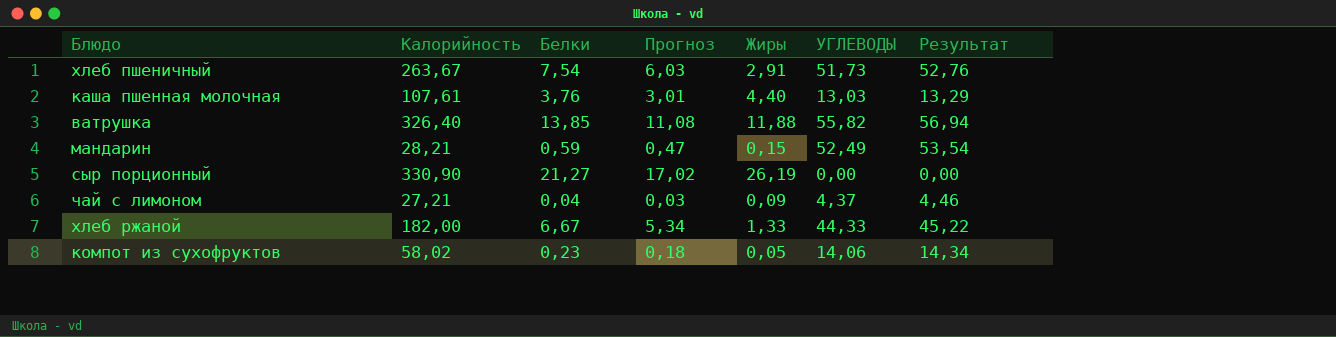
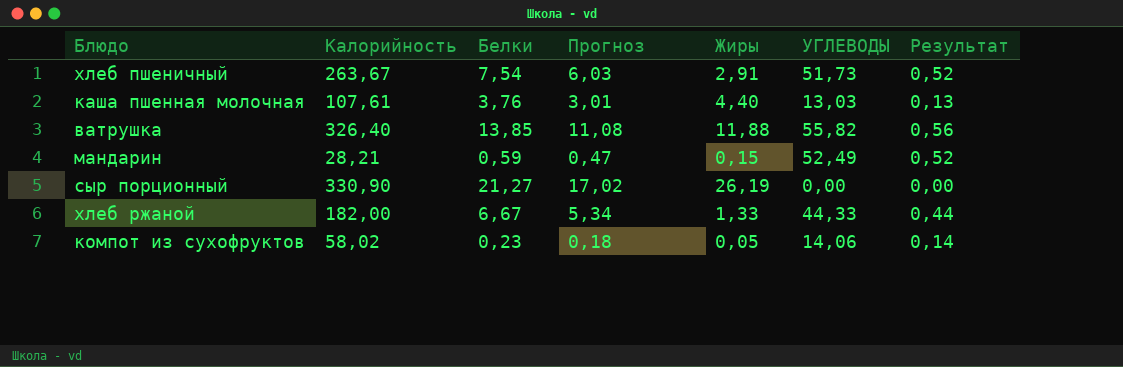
column Результат | formula: [УГЛЕВОДЫ] * 1,02 -> [УГЛЕВОДЫ] * 0,01
row чай с лимоном: 27,21 | 0,04 | 0,03 | 0,09 | 4,37 | 4,46 -> none

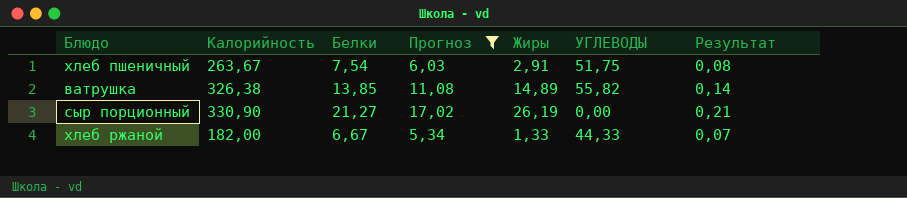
filter: none -> Прогноз >= 5,34
column Результат | formula: [УГЛЕВОДЫ] * 0,01 -> [Белки] * 0,01
хлеб пшеничный | УГЛЕВОДЫ: 51,73 -> 51,75
ватрушка | Калорийность: 326,40 -> 326,38
ватрушка | Жиры: 11,88 -> 14,89

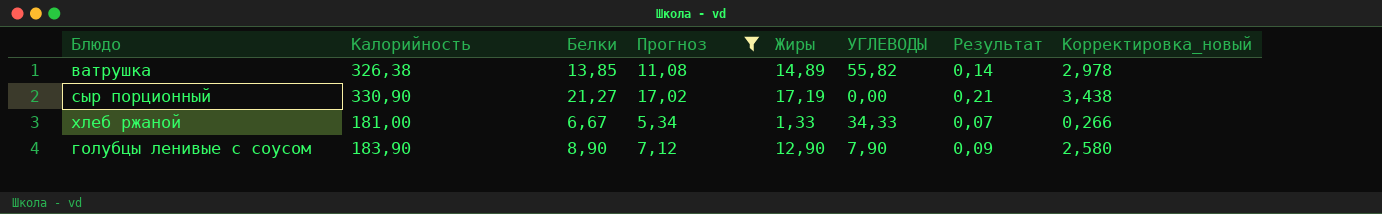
column Корректировка_новый | formula: none -> [Жиры] * 0,2
row хлеб пшеничный: 263,67 | 7,54 | 6,03 | 2,91 | 51,75 | 0,08 -> none
сыр порционный | Жиры: 26,19 -> 17,19
хлеб ржаной | Калорийность: 182,00 -> 181,00
хлеб ржаной | УГЛЕВОДЫ: 44,33 -> 34,33
row голубцы ленивые с соусом: none -> 183,90 | 8,90 | 7,12 | 12,90 | 7,90 | 0,09 | 2,580

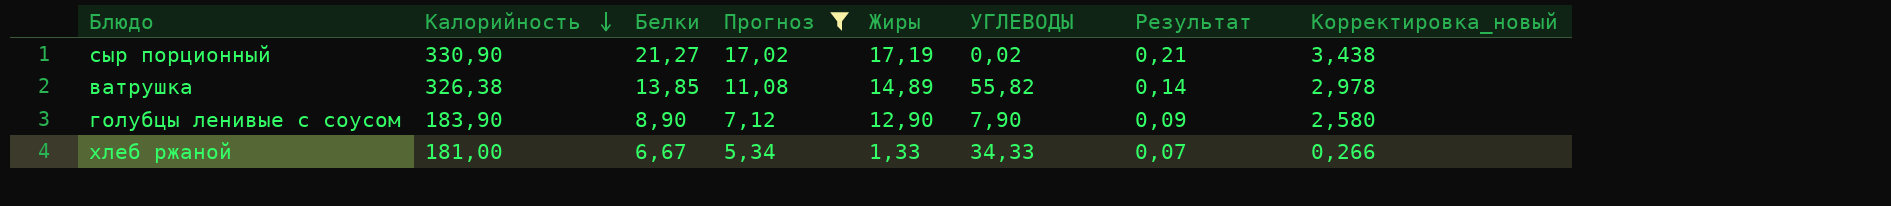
row order: none -> Калорийность descending
сыр порционный | УГЛЕВОДЫ: 0,00 -> 0,02

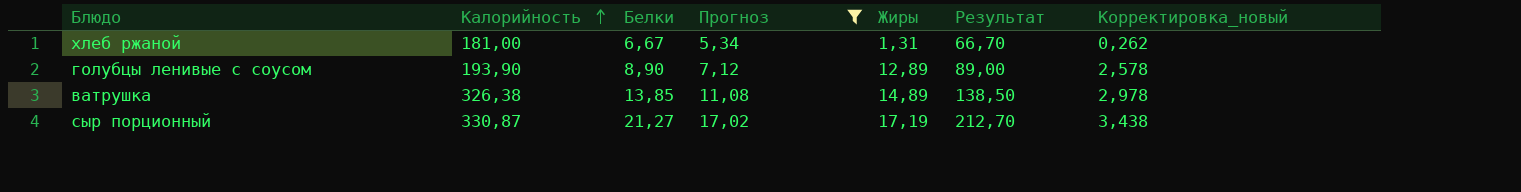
row order: Калорийность descending -> Калорийность ascending
column УГЛЕВОДЫ | position: 6 -> none
column Результат | formula: [Белки] * 0,01 -> [Белки] * 10
хлеб ржаной | Жиры: 1,33 -> 1,31
хлеб ржаной | Корректировка_новый: 0,266 -> 0,262
голубцы ленивые с соусом | Калорийность: 183,90 -> 193,90
голубцы ленивые с соусом | Жиры: 12,90 -> 12,89
голубцы ленивые с соусом | Корректировка_новый: 2,580 -> 2,578
сыр порционный | Калорийность: 330,90 -> 330,87

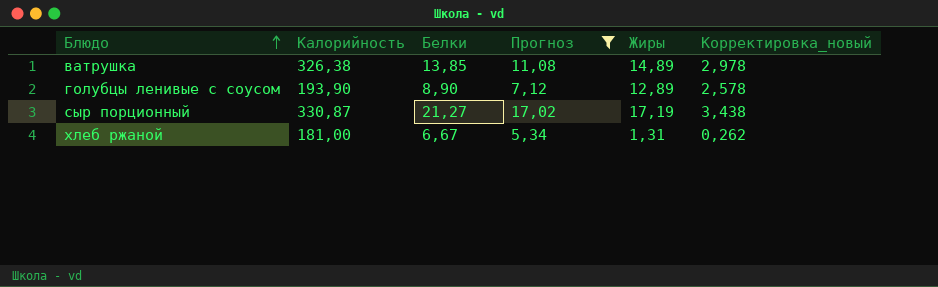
row order: Калорийность ascending -> Блюдо ascending
column Результат | formula: [Белки] * 10 -> none

